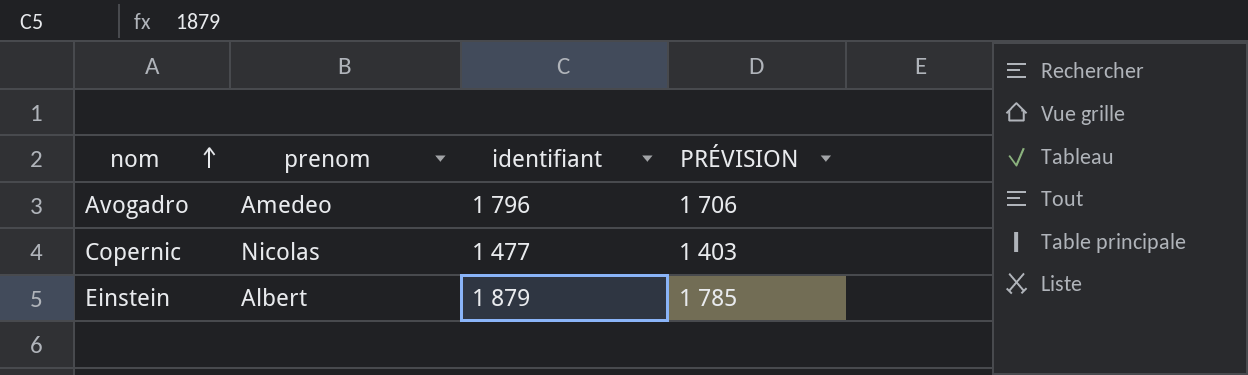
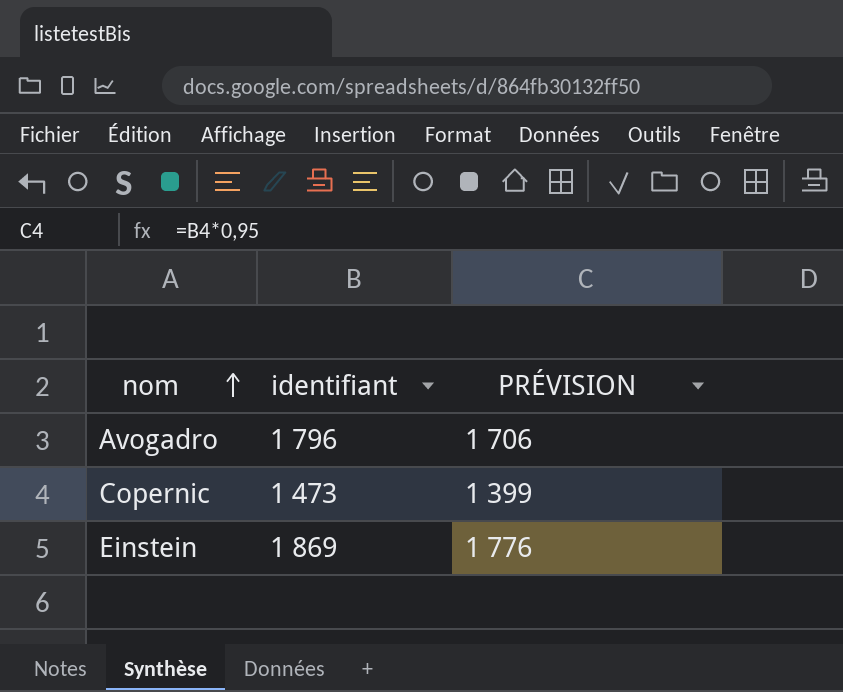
column prenom | position: 2 -> none
Copernic | identifiant: 1 477 -> 1 473
Copernic | PRÉVISION: 1 403 -> 1 399
Einstein | identifiant: 1 879 -> 1 869
Einstein | PRÉVISION: 1 785 -> 1 776

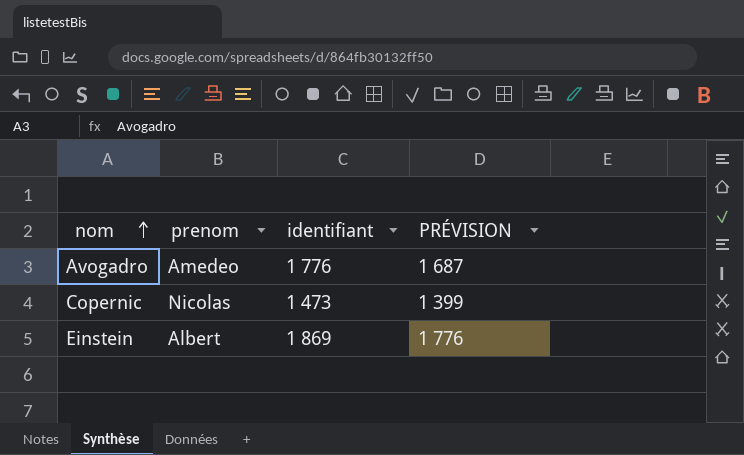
column prenom | position: none -> 2
Avogadro | identifiant: 1 796 -> 1 776
Avogadro | PRÉVISION: 1 706 -> 1 687

